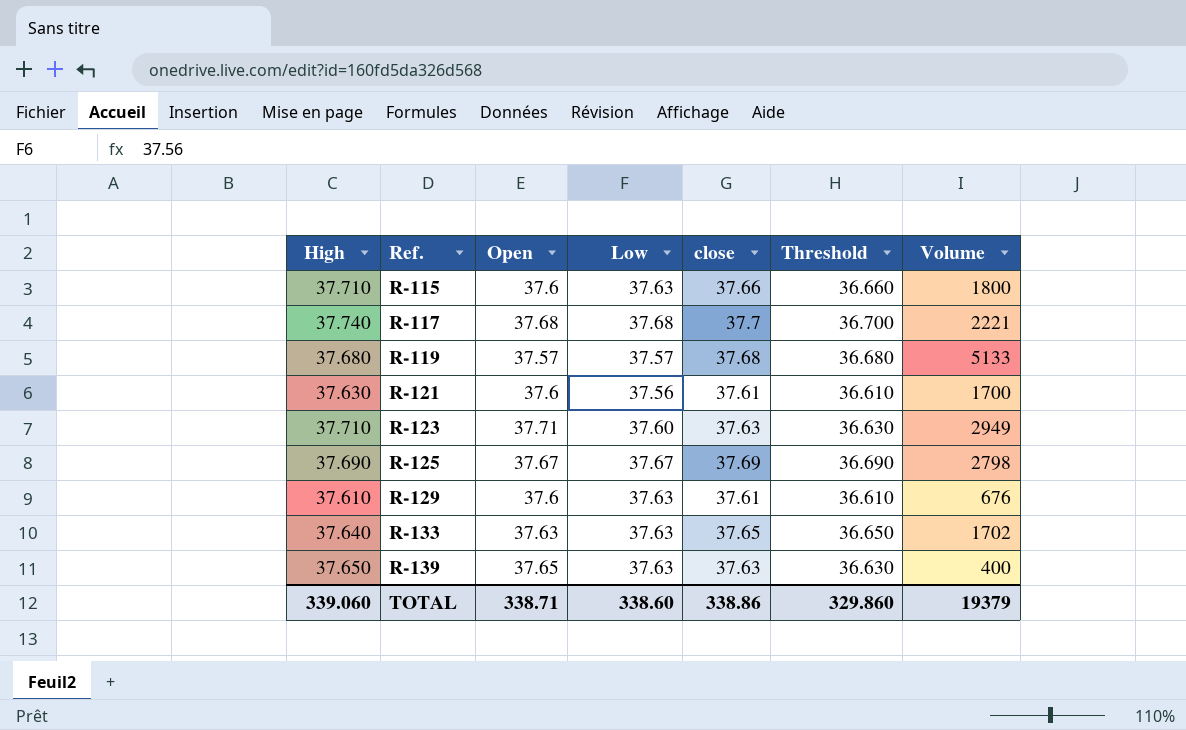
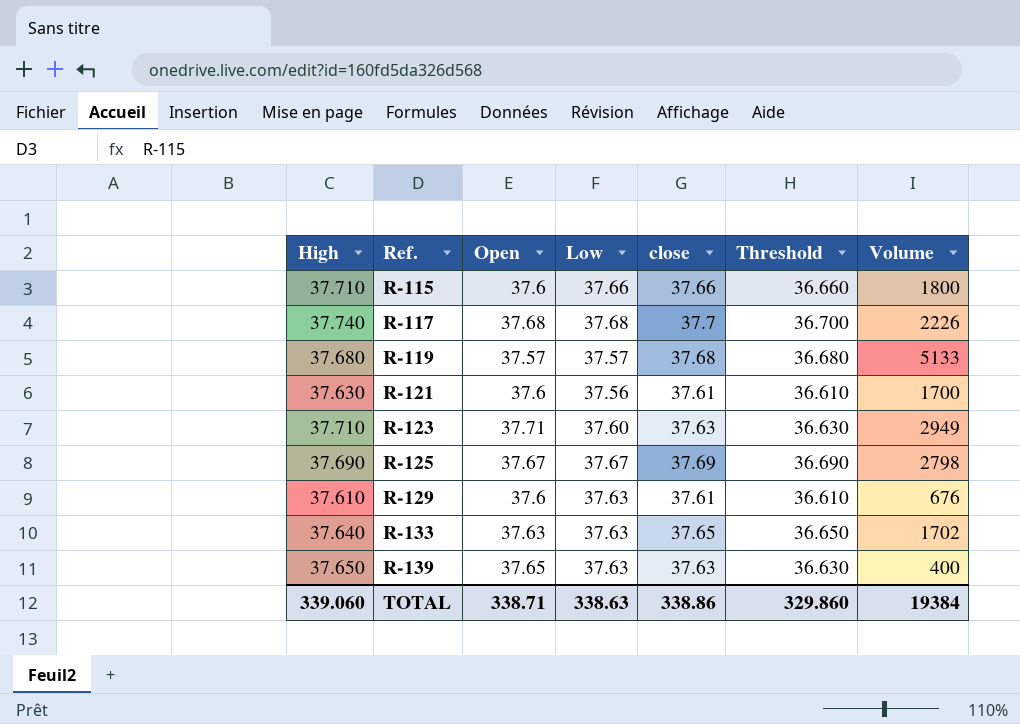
R-115 | Low: 37.63 -> 37.66
R-117 | Volume: 2221 -> 2226
TOTAL | Low: 338.60 -> 338.63
TOTAL | Volume: 19379 -> 19384

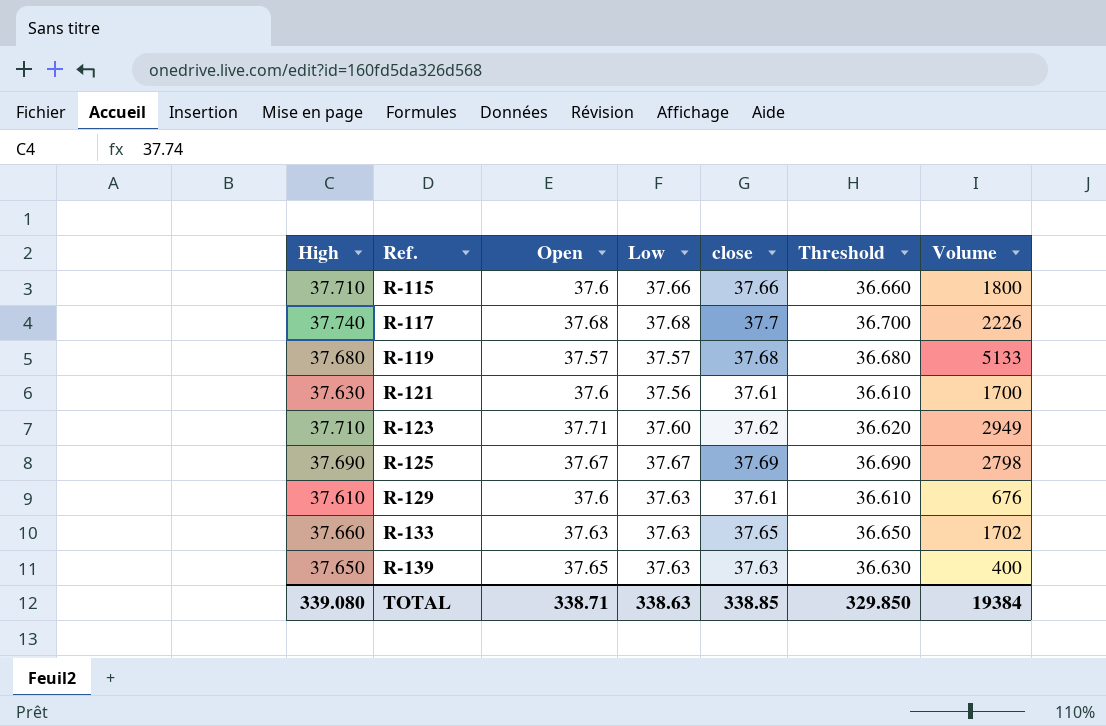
R-123 | close: 37.63 -> 37.62
R-123 | Threshold: 36.630 -> 36.620
R-133 | High: 37.640 -> 37.660
TOTAL | High: 339.060 -> 339.080
TOTAL | close: 338.86 -> 338.85
TOTAL | Threshold: 329.860 -> 329.850

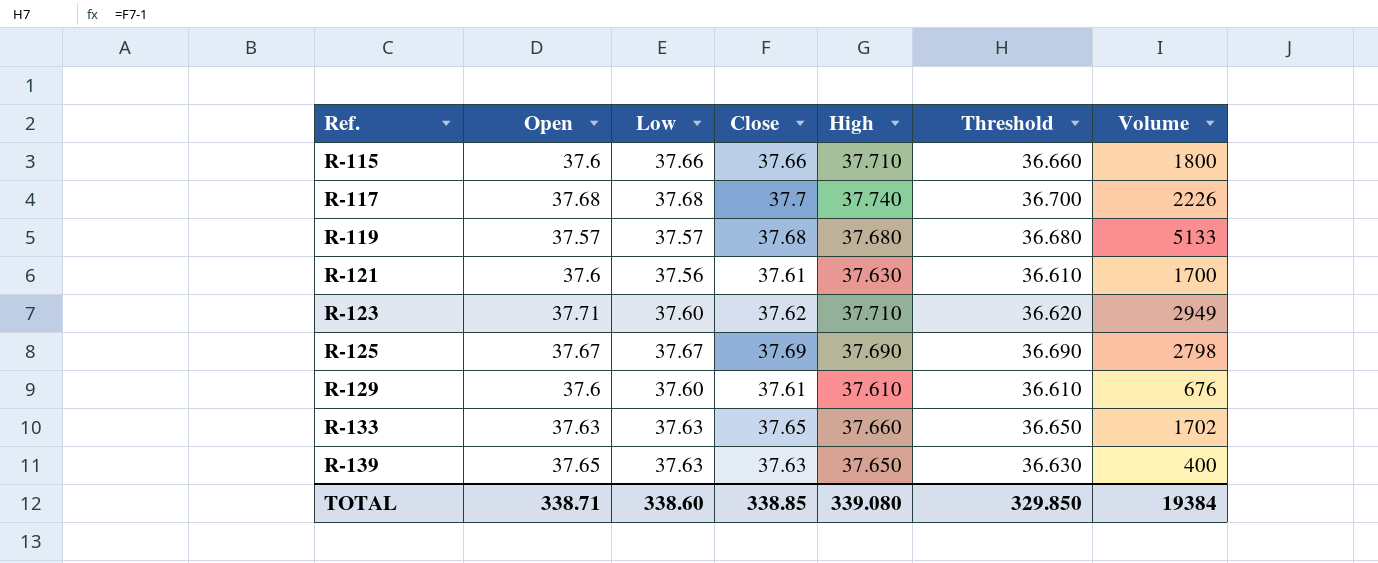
column name: close -> Close
column High | position: 1 -> 5
R-129 | Low: 37.63 -> 37.60
TOTAL | Low: 338.63 -> 338.60

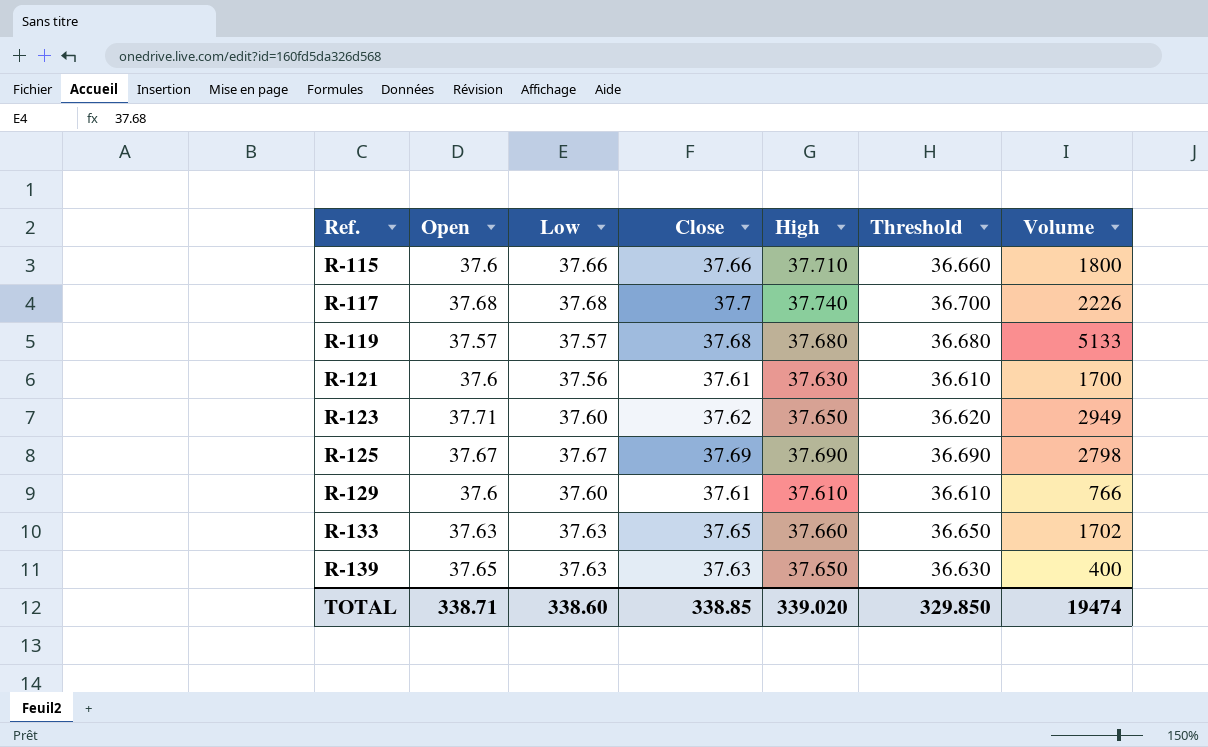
R-123 | High: 37.710 -> 37.650
R-129 | Volume: 676 -> 766
TOTAL | High: 339.080 -> 339.020
TOTAL | Volume: 19384 -> 19474

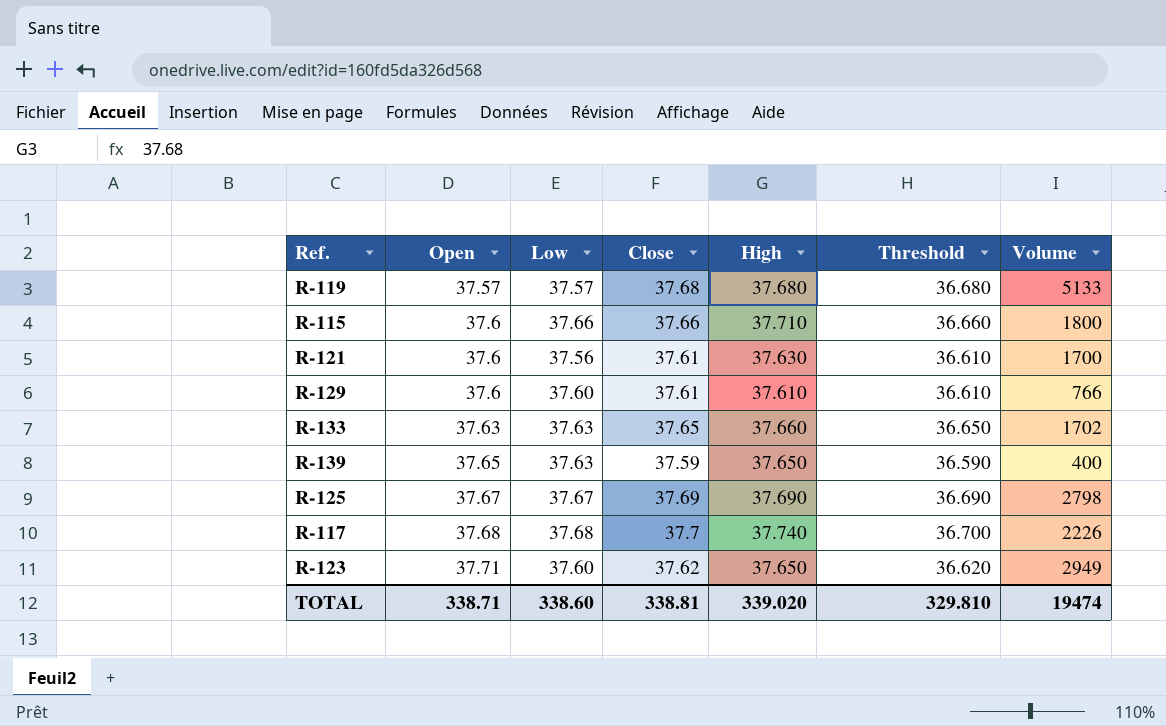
row order: Ref. ascending -> Open ascending
R-139 | Close: 37.63 -> 37.59
R-139 | Threshold: 36.630 -> 36.590
TOTAL | Close: 338.85 -> 338.81
TOTAL | Threshold: 329.850 -> 329.810

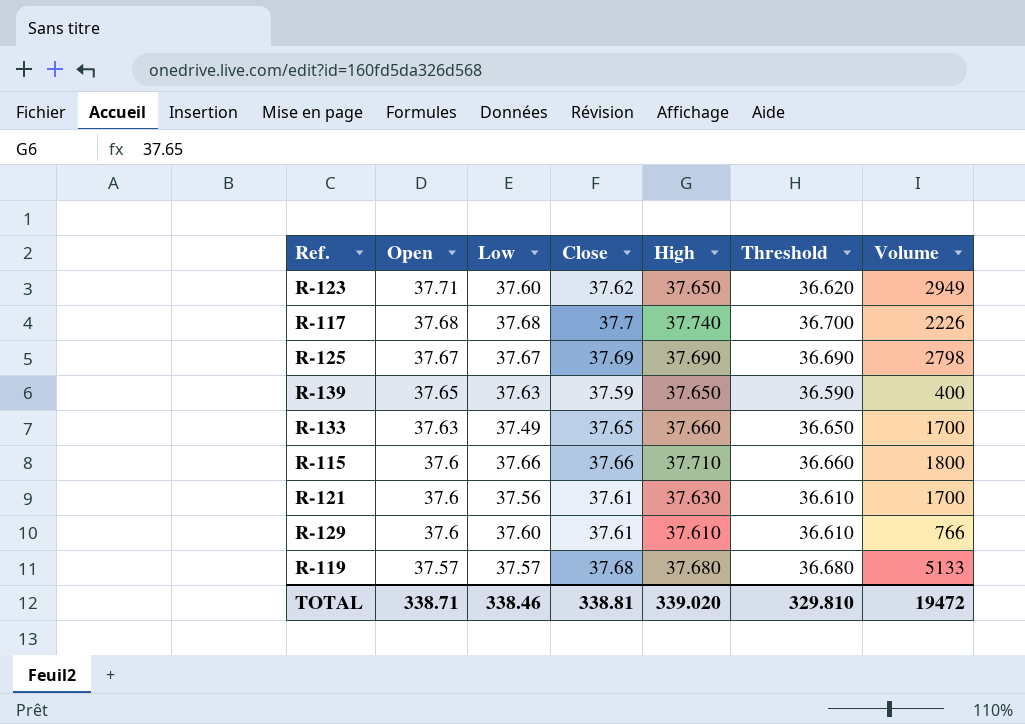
row order: Open ascending -> Open descending
R-133 | Low: 37.63 -> 37.49
R-133 | Volume: 1702 -> 1700
TOTAL | Low: 338.60 -> 338.46
TOTAL | Volume: 19474 -> 19472

